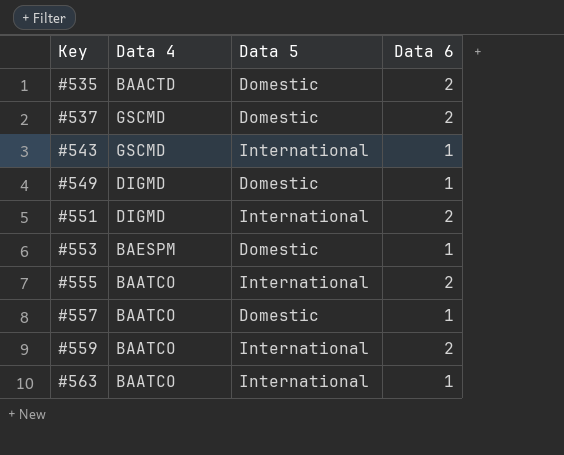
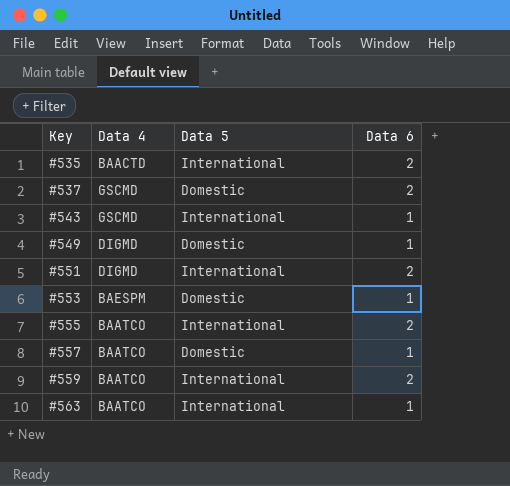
#535 | Data 5: Domestic -> International

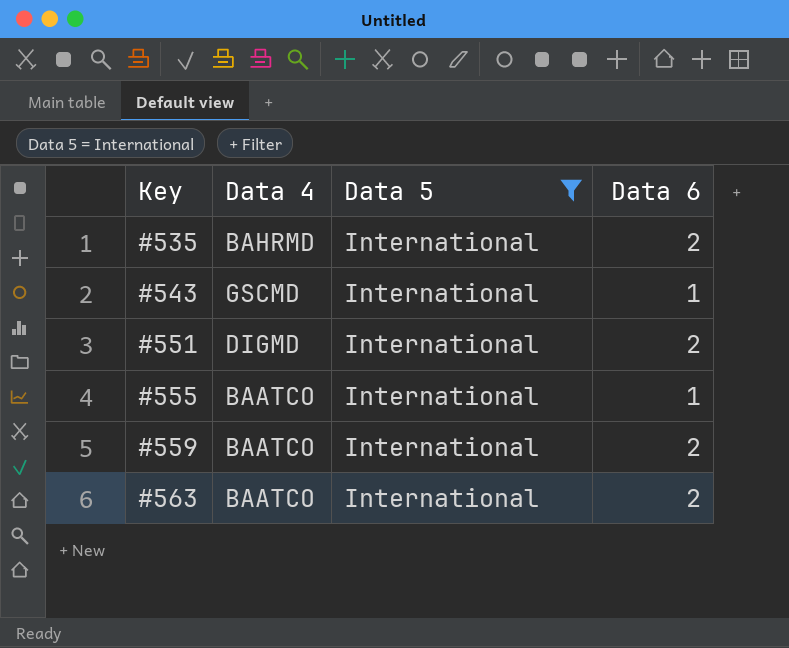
filter: none -> Data 5 = International
#535 | Data 4: BAACTD -> BAHRMD
#555 | Data 6: 2 -> 1
#563 | Data 6: 1 -> 2

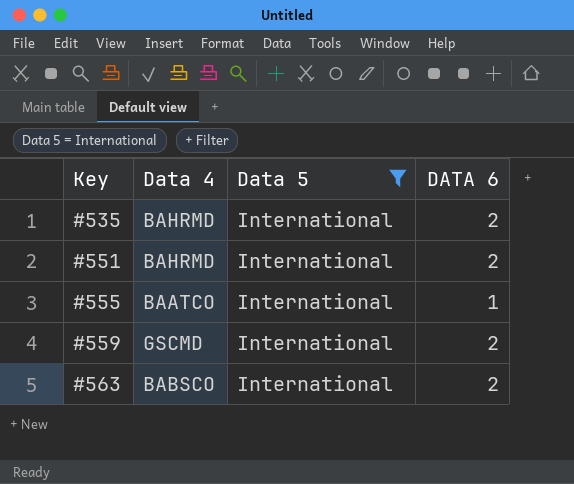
column name: Data 6 -> DATA 6
row #543: GSCMD | International | 1 -> none
#551 | Data 4: DIGMD -> BAHRMD
#559 | Data 4: BAATCO -> GSCMD
#563 | Data 4: BAATCO -> BABSCO

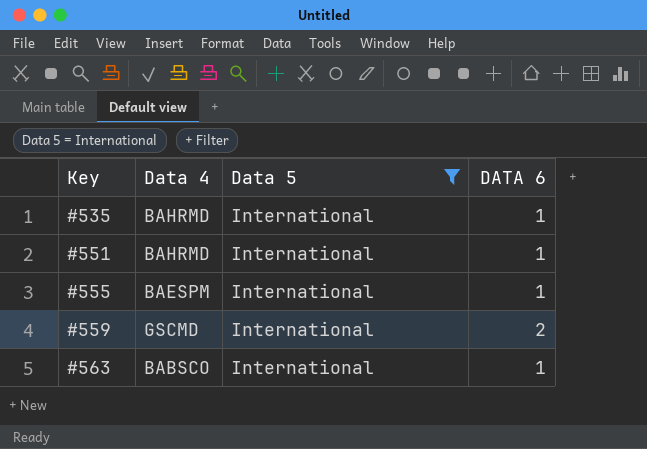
#535 | DATA 6: 2 -> 1
#551 | DATA 6: 2 -> 1
#555 | Data 4: BAATCO -> BAESPM
#563 | DATA 6: 2 -> 1

